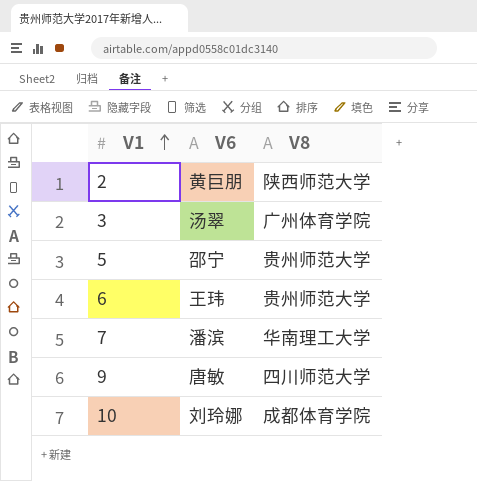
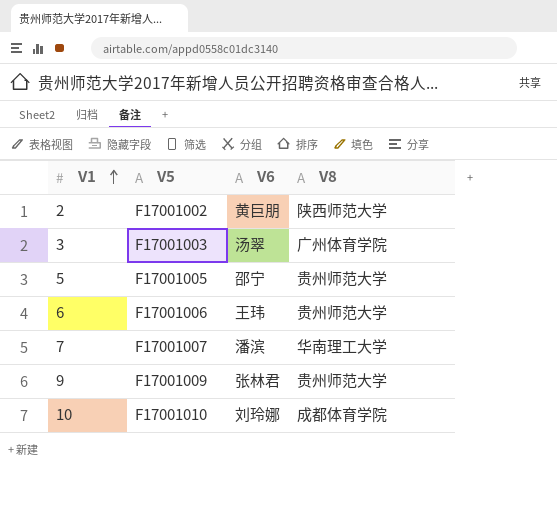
column V5 | position: none -> 2
9 | V6: 唐敏 -> 张林君
9 | V8: 四川师范大学 -> 贵州师范大学

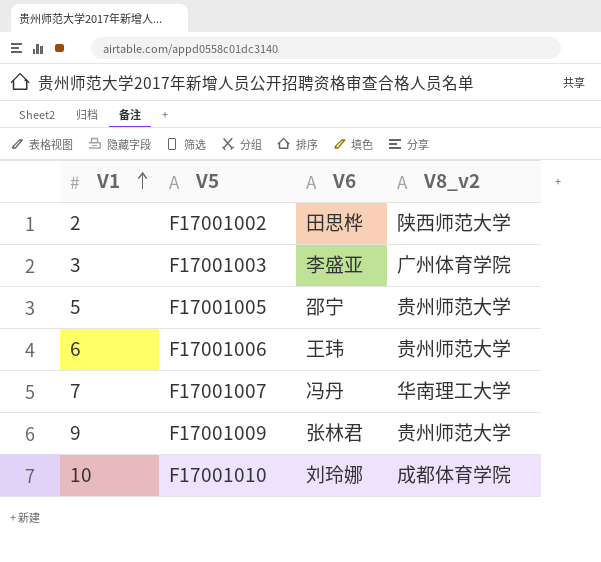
column name: V8 -> V8_v2
2 | V6: 黄巨朋 -> 田思桦
3 | V6: 汤翠 -> 李盛亚
7 | V6: 潘滨 -> 冯丹

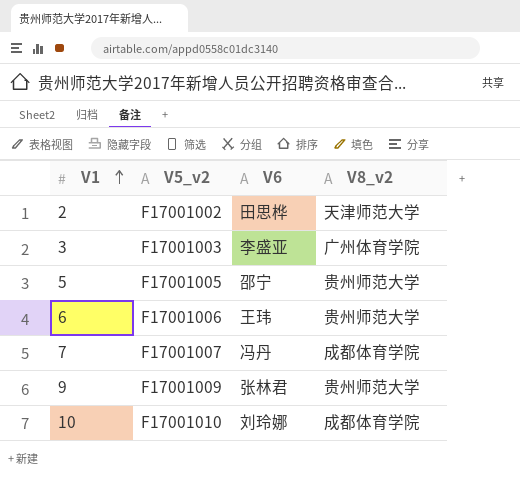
column name: V5 -> V5_v2
2 | V8_v2: 陕西师范大学 -> 天津师范大学
7 | V8_v2: 华南理工大学 -> 成都体育学院

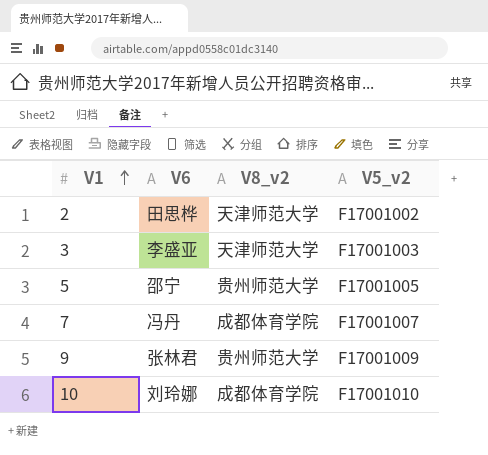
column V5_v2 | position: 2 -> 4
row 6: F17001006 | 王玮 | 贵州师范大学 -> none
3 | V8_v2: 广州体育学院 -> 天津师范大学

